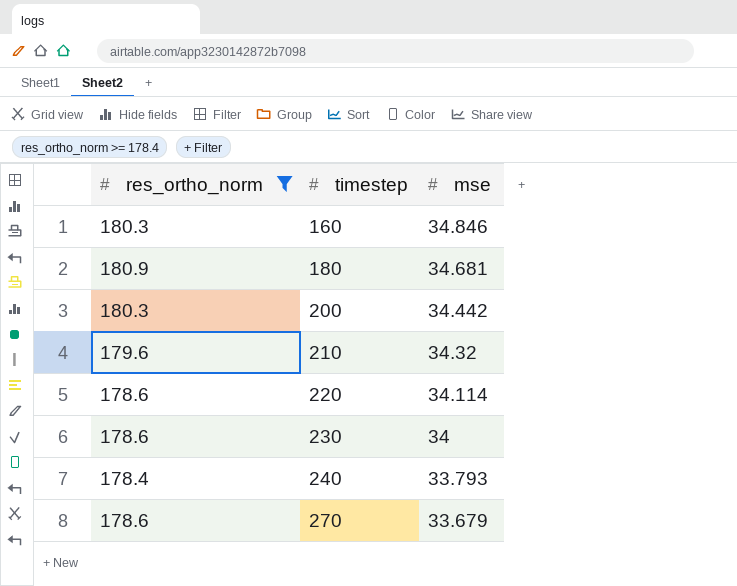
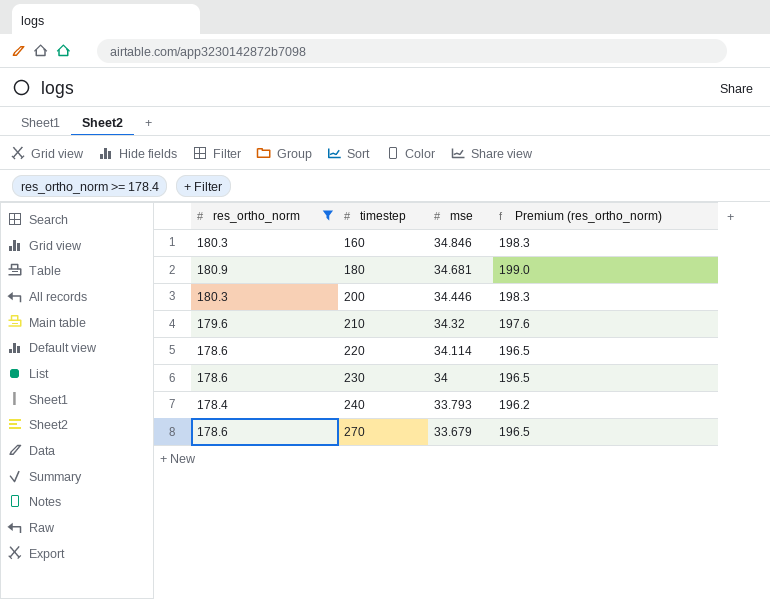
column Premium (res_ortho_norm) | formula: none -> [res_ortho_norm] * 1.1
200 | mse: 34.442 -> 34.446

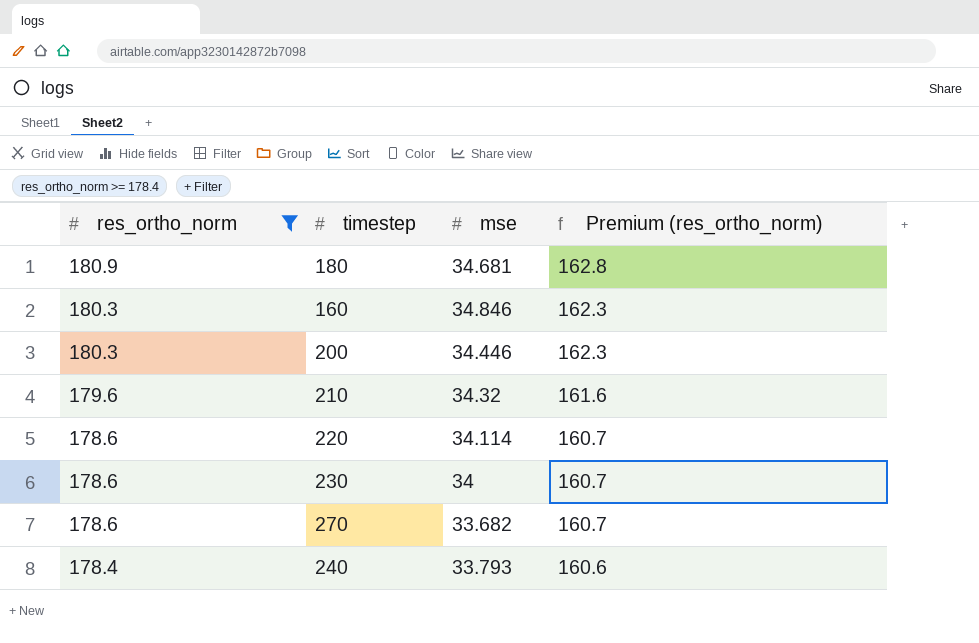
row order: timestep ascending -> res_ortho_norm descending
column Premium (res_ortho_norm) | formula: [res_ortho_norm] * 1.1 -> [res_ortho_norm] * 0.9
270 | mse: 33.679 -> 33.682

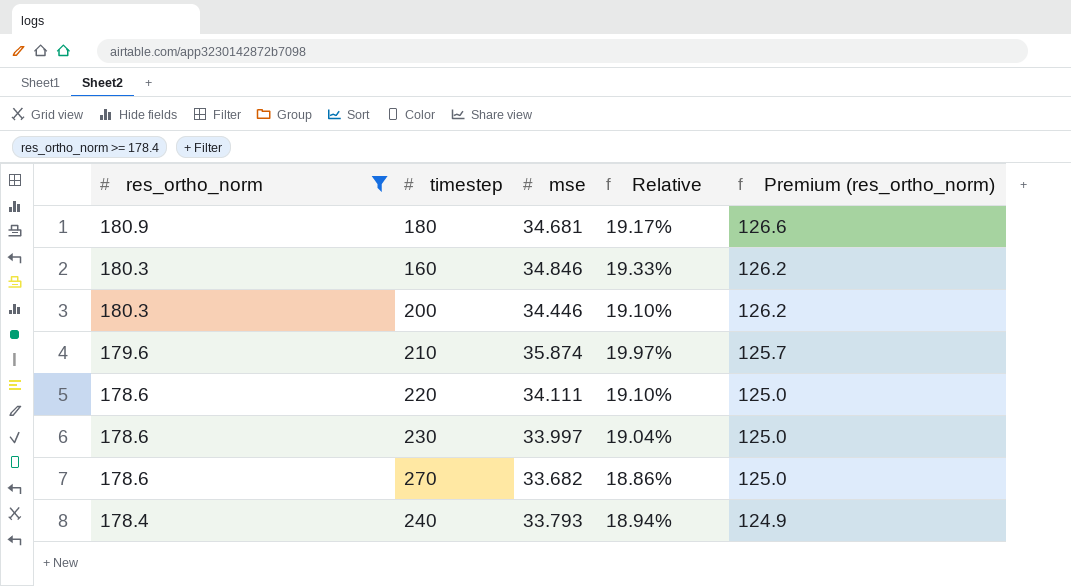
column Relative | formula: none -> [mse] / [res_ortho_norm]
column Premium (res_ortho_norm) | formula: [res_ortho_norm] * 0.9 -> [res_ortho_norm] * 0.7
210 | mse: 34.32 -> 35.874
220 | mse: 34.114 -> 34.111
230 | mse: 34 -> 33.997

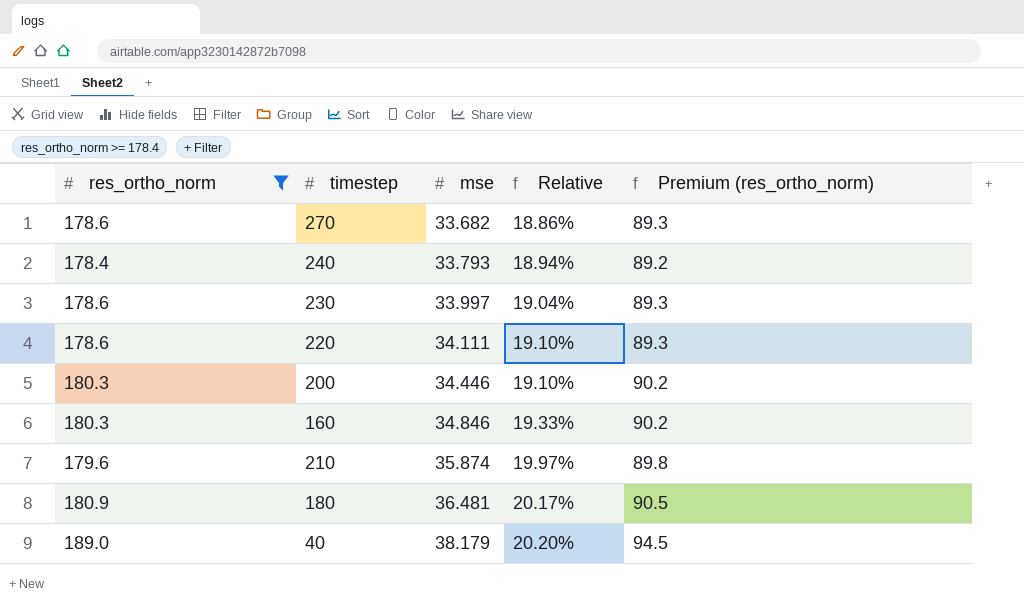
row order: res_ortho_norm descending -> mse ascending
column Premium (res_ortho_norm) | formula: [res_ortho_norm] * 0.7 -> [res_ortho_norm] * 0.5
180 | mse: 34.681 -> 36.481
180 | Relative: 19.17% -> 20.17%
row 40: none -> 189.0 | 38.179 | 20.20% | 94.5

